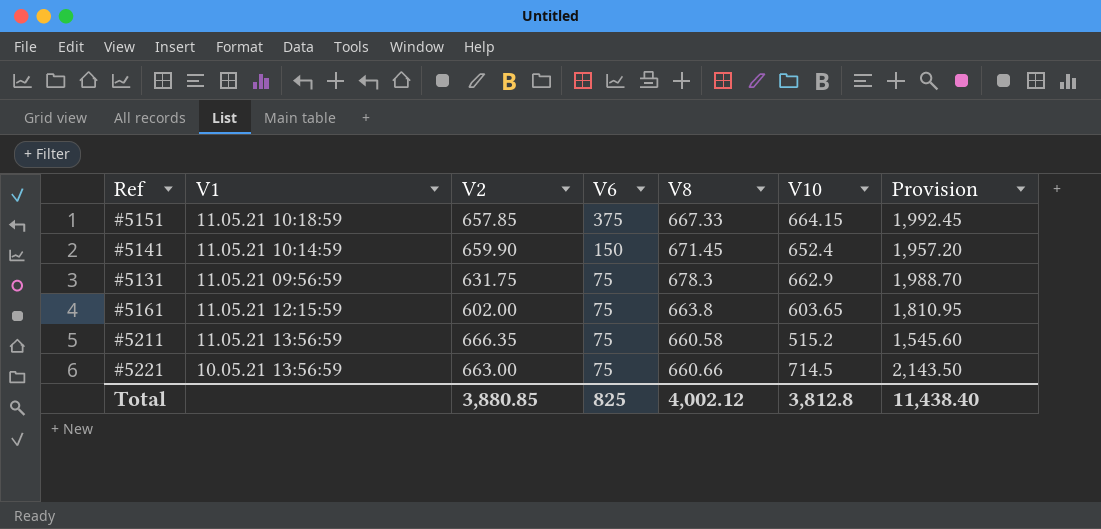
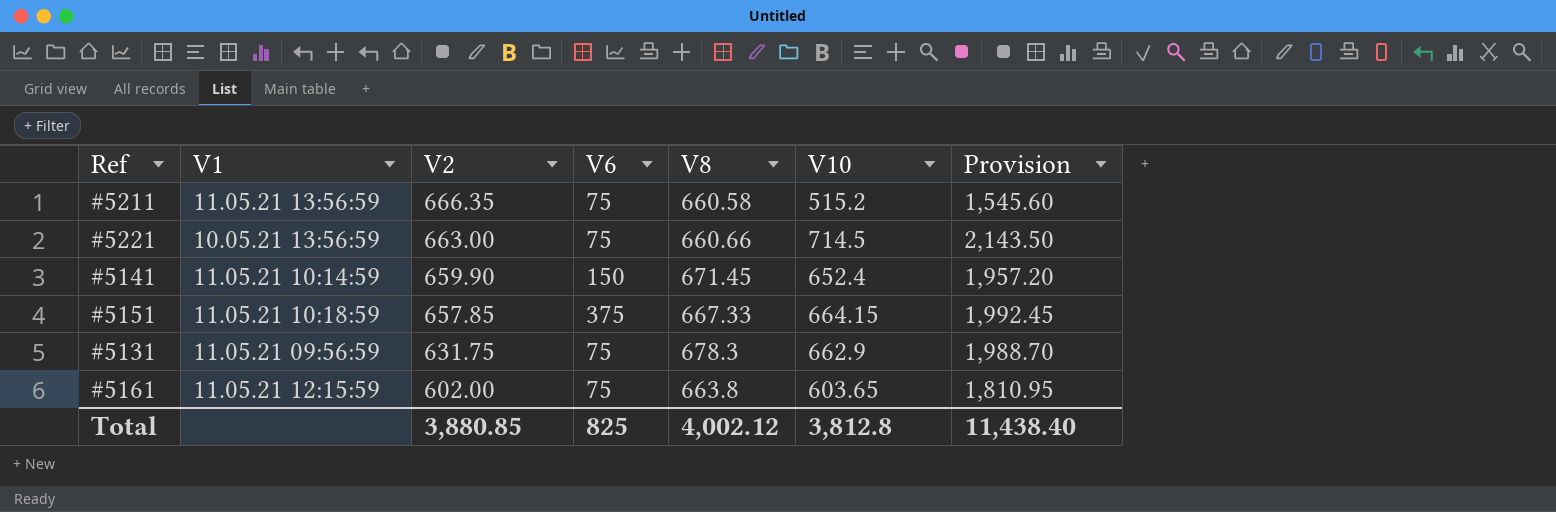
row order: V6 descending -> V2 descending

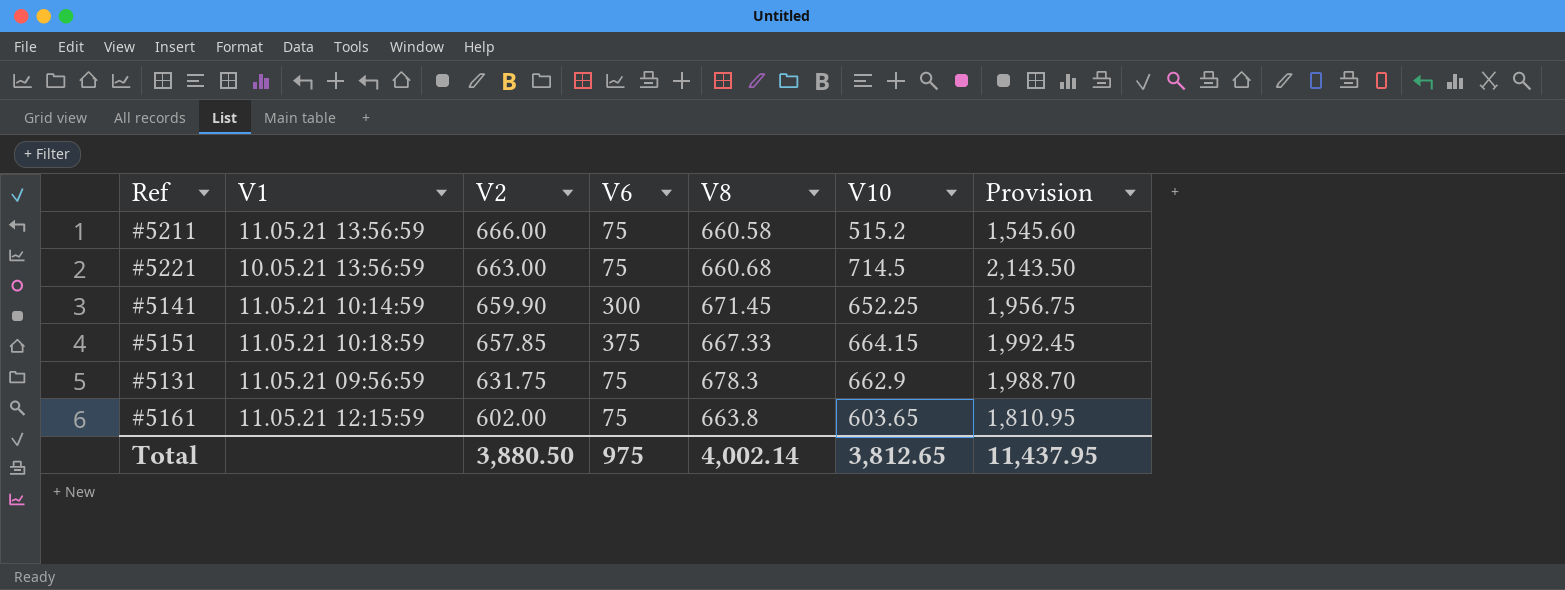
#5211 | V2: 666.35 -> 666.00
#5221 | V8: 660.66 -> 660.68
#5141 | V6: 150 -> 300
#5141 | V10: 652.4 -> 652.25
#5141 | Provision: 1,957.20 -> 1,956.75
Total | V2: 3,880.85 -> 3,880.50
Total | V6: 825 -> 975
Total | V8: 4,002.12 -> 4,002.14
Total | V10: 3,812.8 -> 3,812.65
Total | Provision: 11,438.40 -> 11,437.95

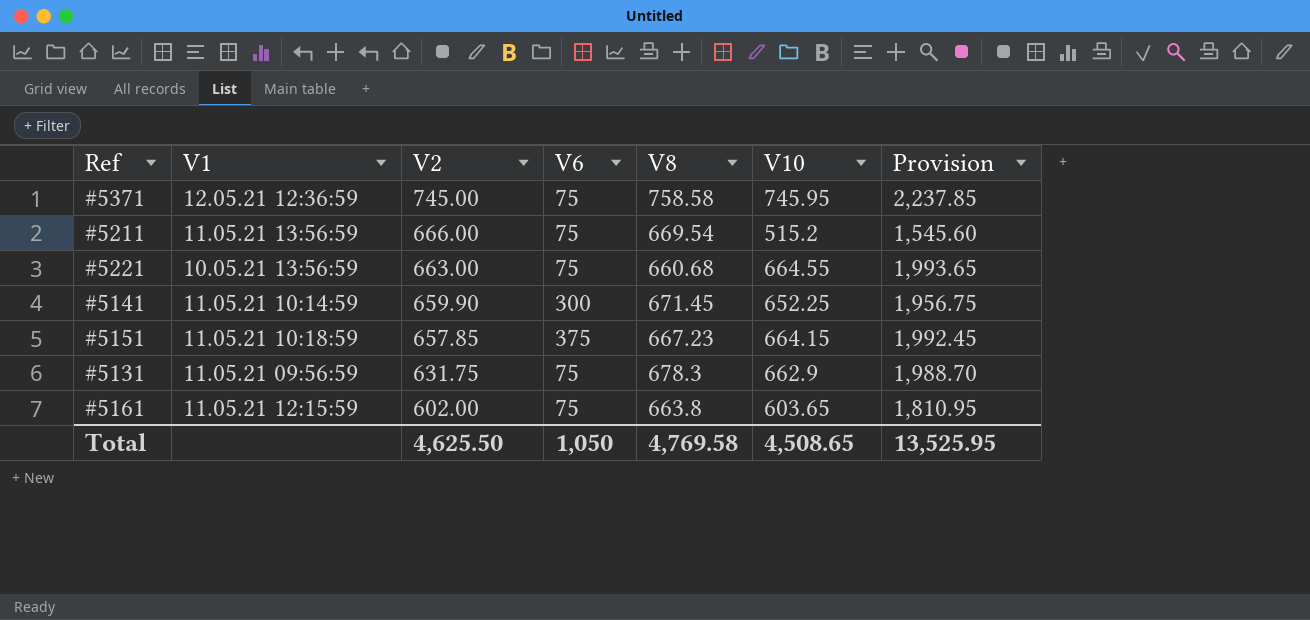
row #5371: none -> 12.05.21 12:36:59 | 745.00 | 75 | 758.58 | 745.95 | 2,237.85
#5211 | V8: 660.58 -> 669.54
#5221 | V10: 714.5 -> 664.55
#5221 | Provision: 2,143.50 -> 1,993.65
#5151 | V8: 667.33 -> 667.23
Total | V2: 3,880.50 -> 4,625.50
Total | V6: 975 -> 1,050
Total | V8: 4,002.14 -> 4,769.58
Total | V10: 3,812.65 -> 4,508.65
Total | Provision: 11,437.95 -> 13,525.95

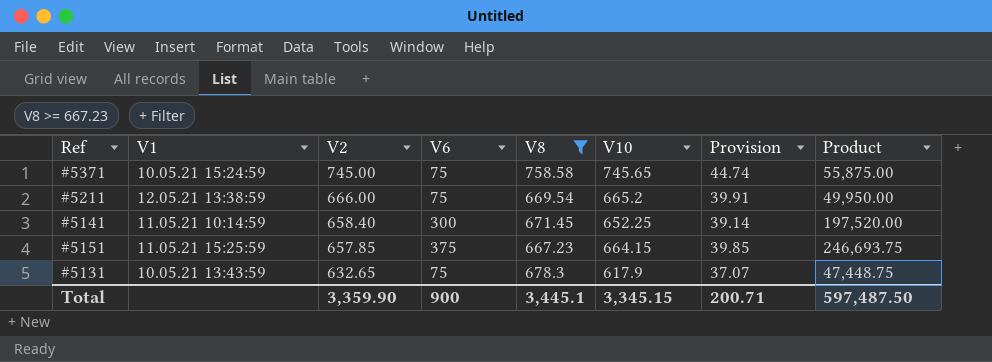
filter: none -> V8 >= 667.23
column Provision | formula: [V10] * 3 -> [V10] * 0.06
column Product | formula: none -> [V2] * [V6]
#5371 | V1: 12.05.21 12:36:59 -> 10.05.21 15:24:59
#5371 | V10: 745.95 -> 745.65
#5211 | V1: 11.05.21 13:56:59 -> 12.05.21 13:38:59
#5211 | V10: 515.2 -> 665.2
#5141 | V2: 659.90 -> 658.40
#5151 | V1: 11.05.21 10:18:59 -> 11.05.21 15:25:59
#5131 | V1: 11.05.21 09:56:59 -> 10.05.21 13:43:59
#5131 | V2: 631.75 -> 632.65
#5131 | V10: 662.9 -> 617.9
Total | V2: 4,625.50 -> 3,359.90
Total | V6: 1,050 -> 900
Total | V8: 4,769.58 -> 3,445.1
Total | V10: 4,508.65 -> 3,345.15
Total | Provision: 13,525.95 -> 200.71

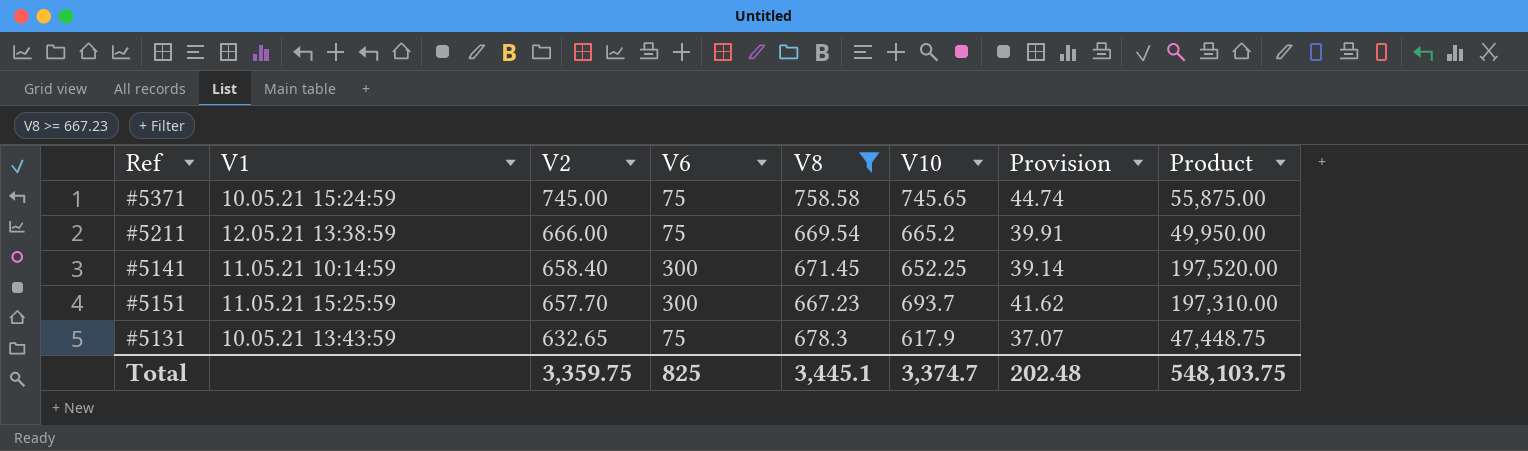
#5151 | V2: 657.85 -> 657.70
#5151 | V6: 375 -> 300
#5151 | V10: 664.15 -> 693.7
#5151 | Provision: 39.85 -> 41.62
#5151 | Product: 246,693.75 -> 197,310.00
Total | V2: 3,359.90 -> 3,359.75
Total | V6: 900 -> 825
Total | V10: 3,345.15 -> 3,374.7
Total | Provision: 200.71 -> 202.48
Total | Product: 597,487.50 -> 548,103.75

